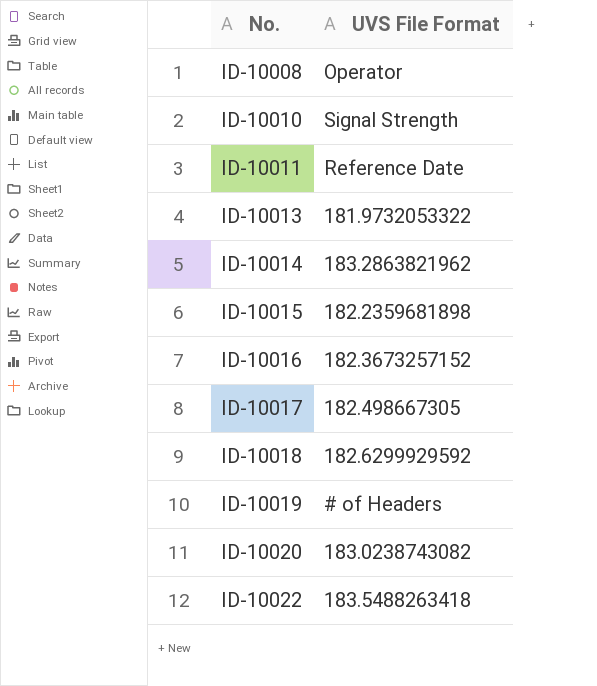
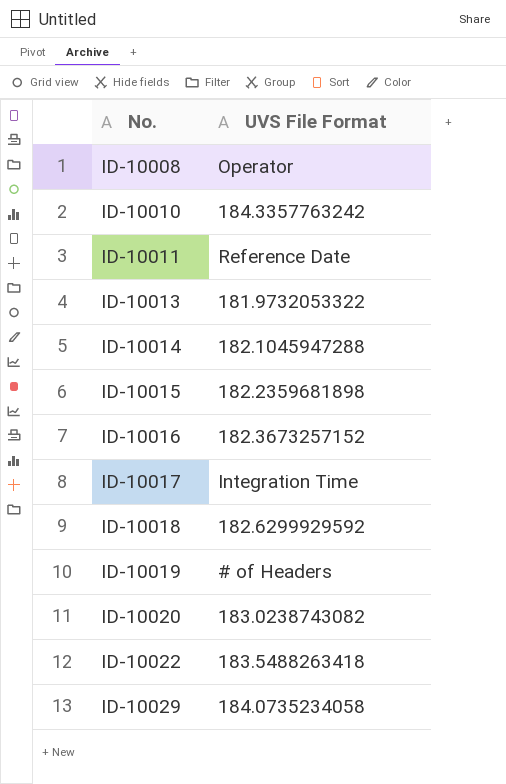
ID-10010 | UVS File Format: Signal Strength -> 184.3357763242
ID-10014 | UVS File Format: 183.2863821962 -> 182.1045947288
ID-10017 | UVS File Format: 182.498667305 -> Integration Time
row ID-10029: none -> 184.0735234058

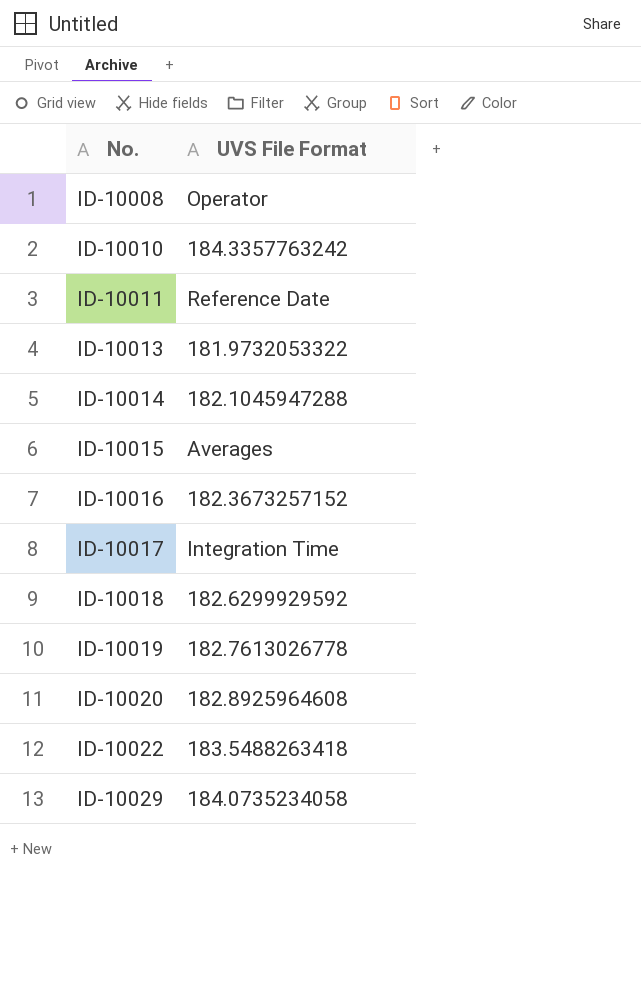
ID-10015 | UVS File Format: 182.2359681898 -> Averages
ID-10019 | UVS File Format: # of Headers -> 182.7613026778
ID-10020 | UVS File Format: 183.0238743082 -> 182.8925964608

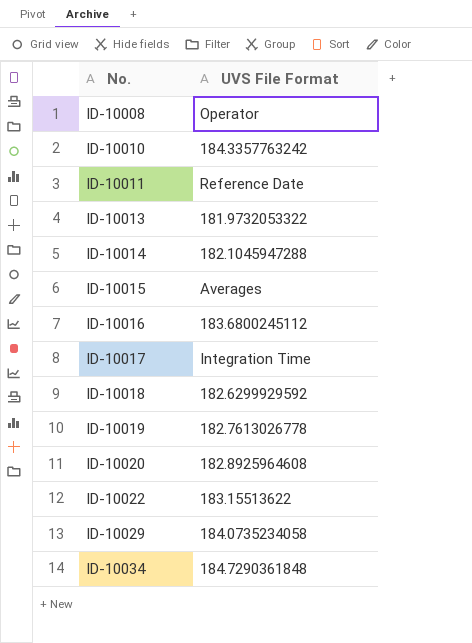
ID-10016 | UVS File Format: 182.3673257152 -> 183.6800245112
ID-10022 | UVS File Format: 183.5488263418 -> 183.15513622
row ID-10034: none -> 184.7290361848

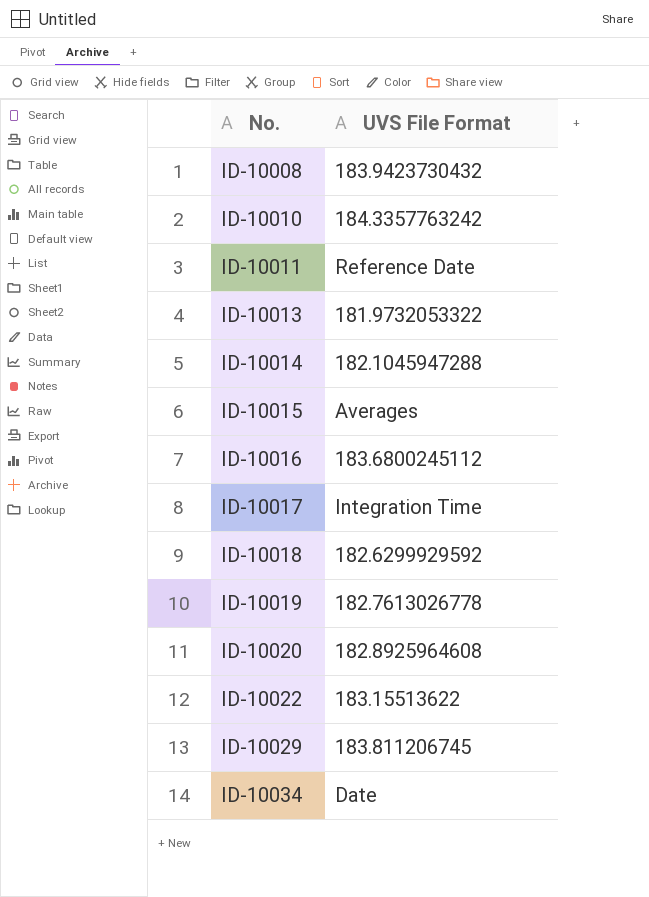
ID-10008 | UVS File Format: Operator -> 183.9423730432
ID-10029 | UVS File Format: 184.0735234058 -> 183.811206745
ID-10034 | UVS File Format: 184.7290361848 -> Date

